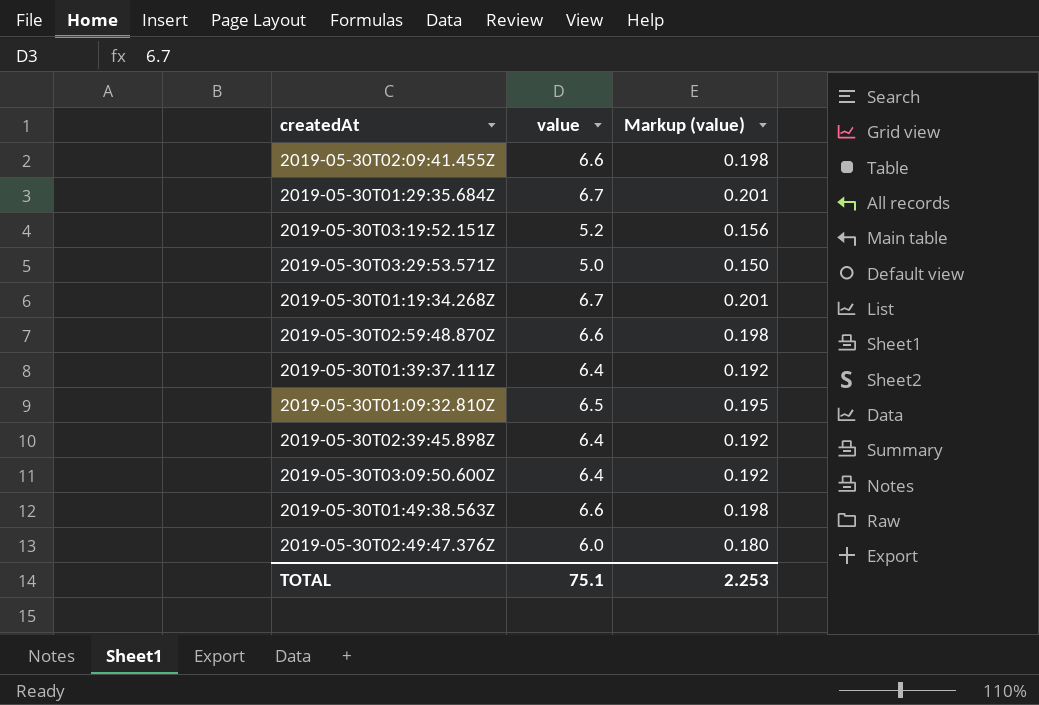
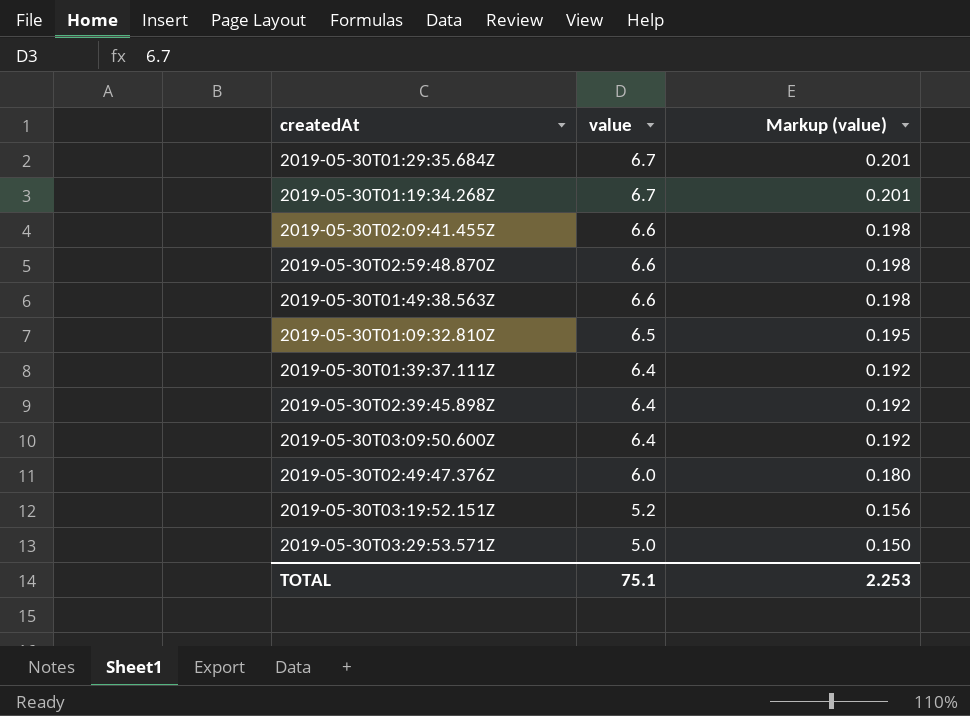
row order: none -> value descending

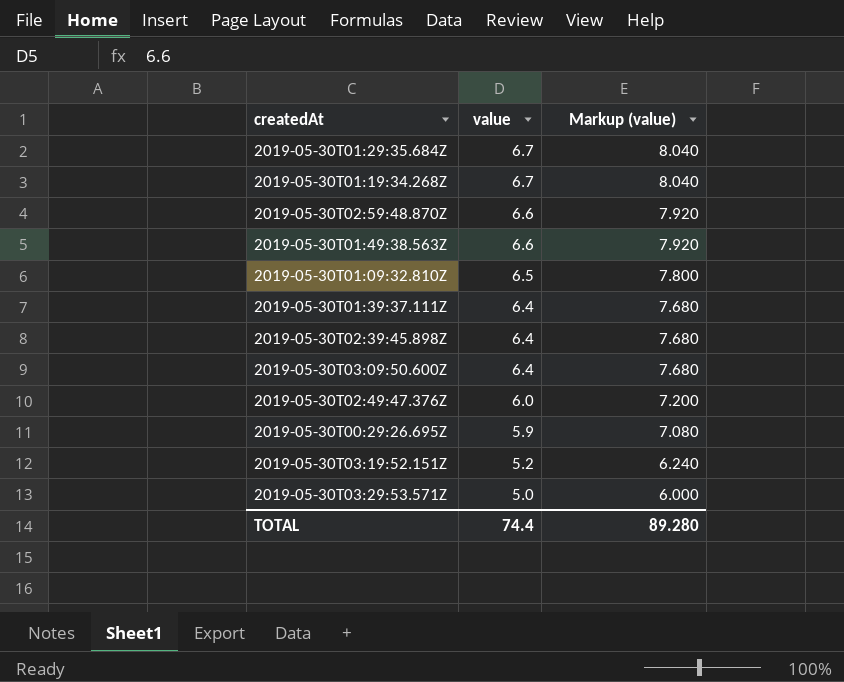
column Markup (value) | formula: [value] * 0.03 -> [value] * 1.2
row 2019-05-30T02:09:41.455Z: 6.6 | 0.198 -> none
row 2019-05-30T00:29:26.695Z: none -> 5.9 | 7.080
TOTAL | value: 75.1 -> 74.4
TOTAL | Markup (value): 2.253 -> 89.280

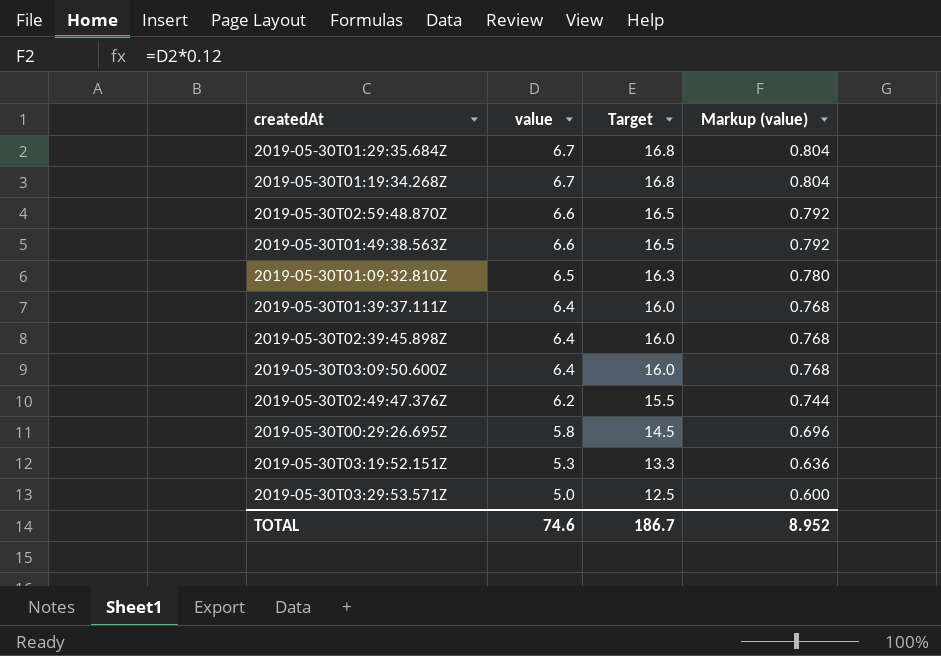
column Target | formula: none -> [value] * 2.5
column Markup (value) | formula: [value] * 1.2 -> [value] * 0.12
2019-05-30T02:49:47.376Z | value: 6.0 -> 6.2
2019-05-30T00:29:26.695Z | value: 5.9 -> 5.8
2019-05-30T03:19:52.151Z | value: 5.2 -> 5.3
TOTAL | value: 74.4 -> 74.6
TOTAL | Markup (value): 89.280 -> 8.952

